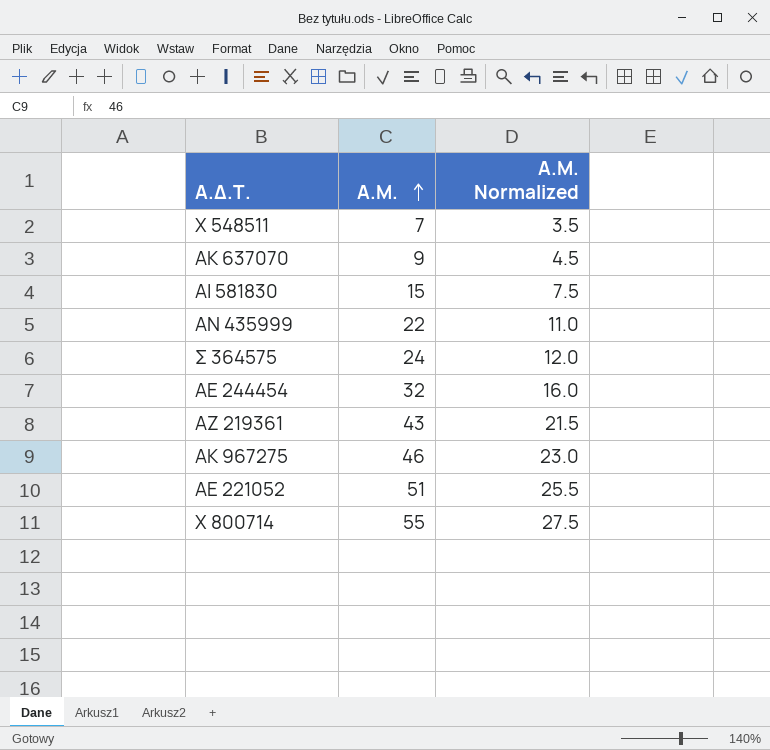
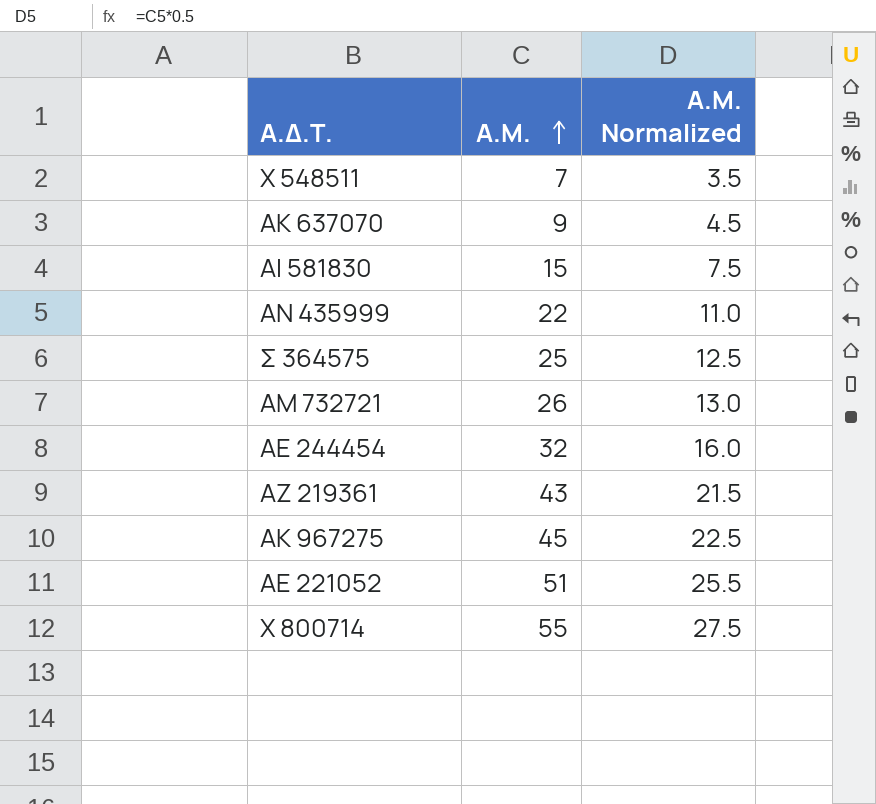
Σ 364575 | Α.Μ.: 24 -> 25
Σ 364575 | Α.Μ. Normalized: 12.0 -> 12.5
row ΑΜ 732721: none -> 26 | 13.0
ΑΚ 967275 | Α.Μ.: 46 -> 45
ΑΚ 967275 | Α.Μ. Normalized: 23.0 -> 22.5

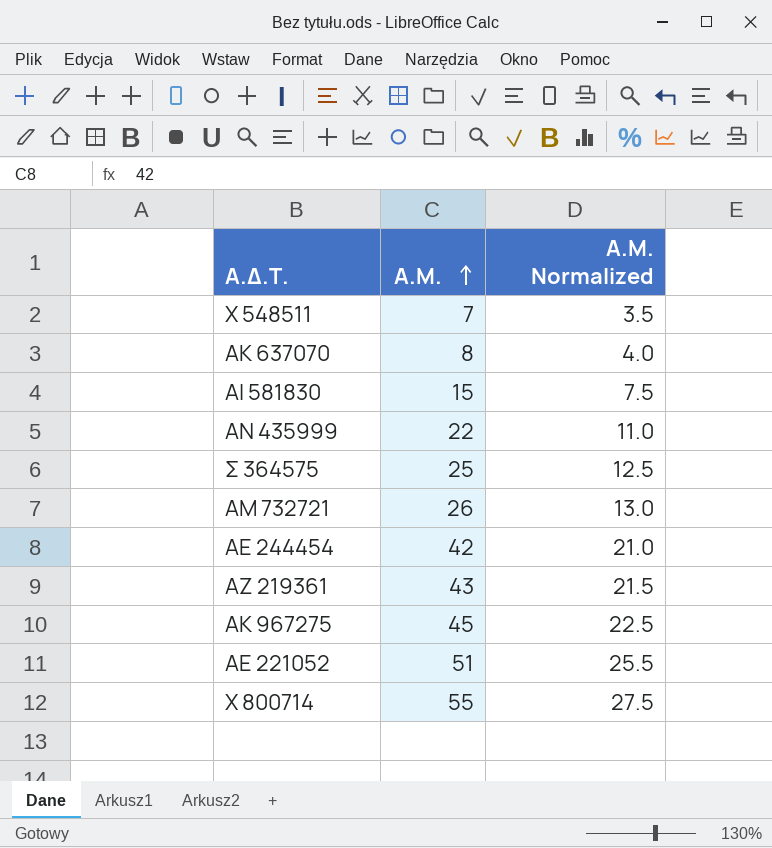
ΑΚ 637070 | Α.Μ.: 9 -> 8
ΑΚ 637070 | Α.Μ. Normalized: 4.5 -> 4.0
ΑΕ 244454 | Α.Μ.: 32 -> 42
ΑΕ 244454 | Α.Μ. Normalized: 16.0 -> 21.0

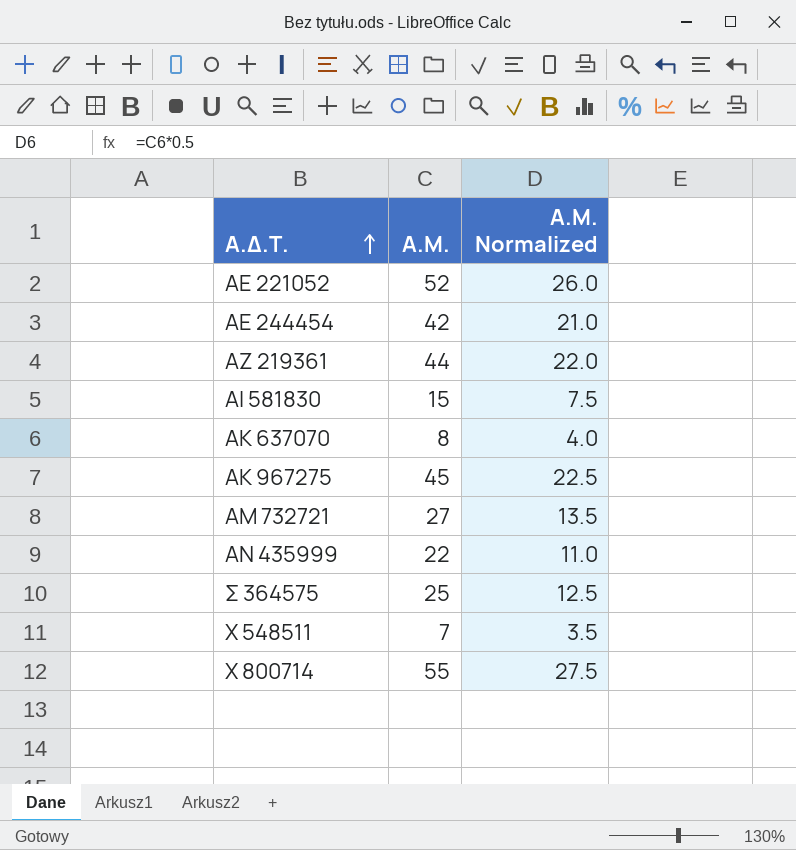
row order: Α.Μ. ascending -> A.Δ.Τ. ascending
ΑΕ 221052 | Α.Μ.: 51 -> 52
ΑΕ 221052 | Α.Μ. Normalized: 25.5 -> 26.0
ΑΖ 219361 | Α.Μ.: 43 -> 44
ΑΖ 219361 | Α.Μ. Normalized: 21.5 -> 22.0
ΑΜ 732721 | Α.Μ.: 26 -> 27
ΑΜ 732721 | Α.Μ. Normalized: 13.0 -> 13.5

